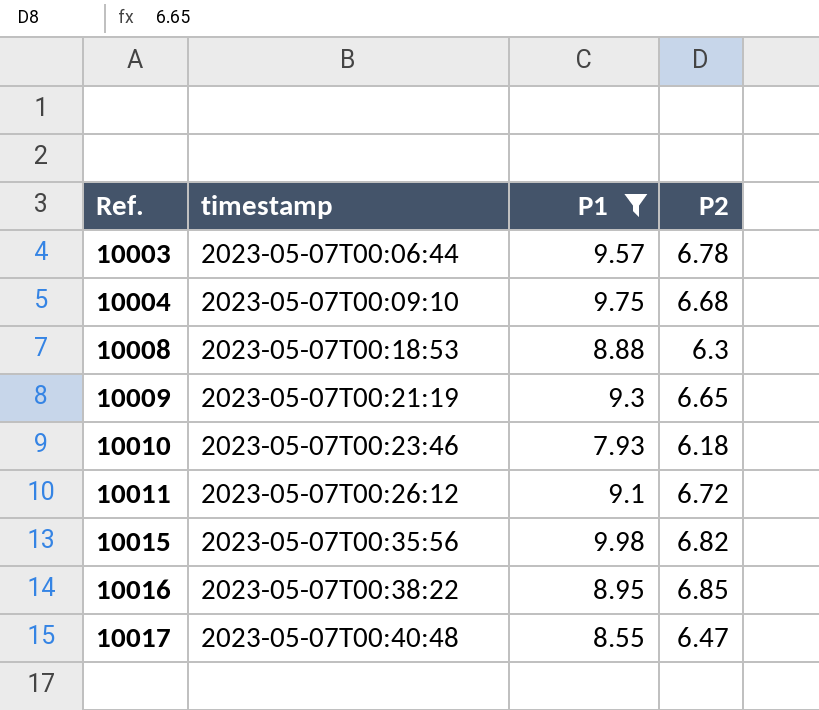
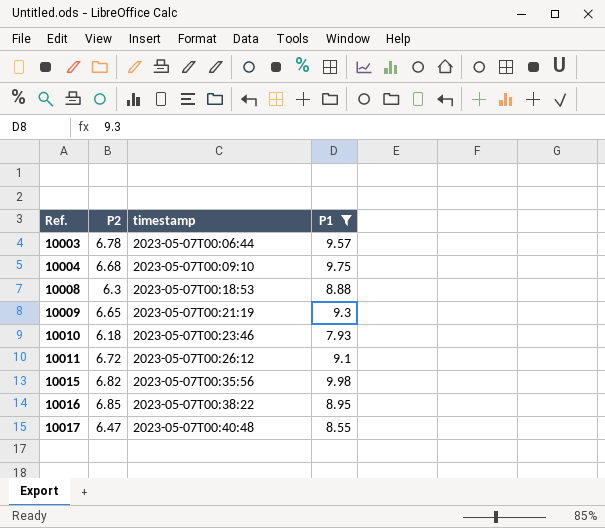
column P2 | position: 4 -> 2

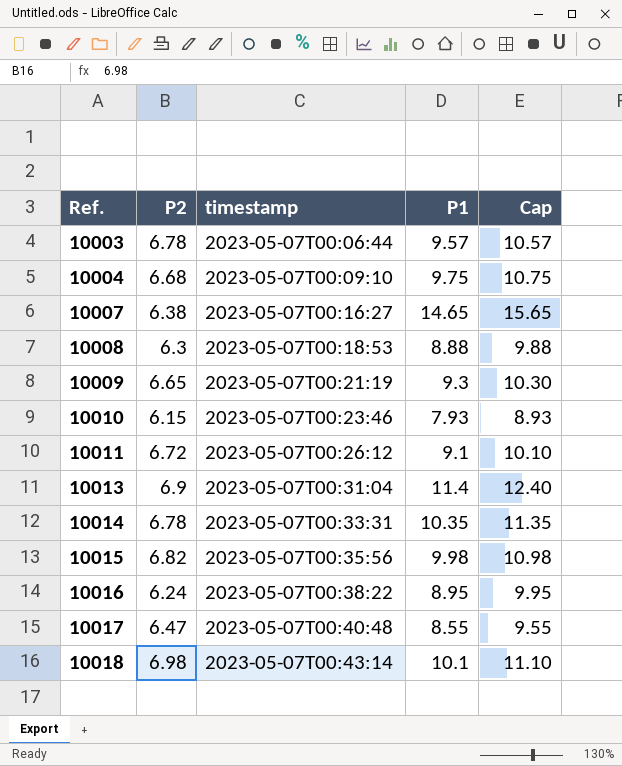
filter: P1 <= 9.98 -> none
column Cap | formula: none -> [P1] + 1
10010 | P2: 6.18 -> 6.15
10016 | P2: 6.85 -> 6.24

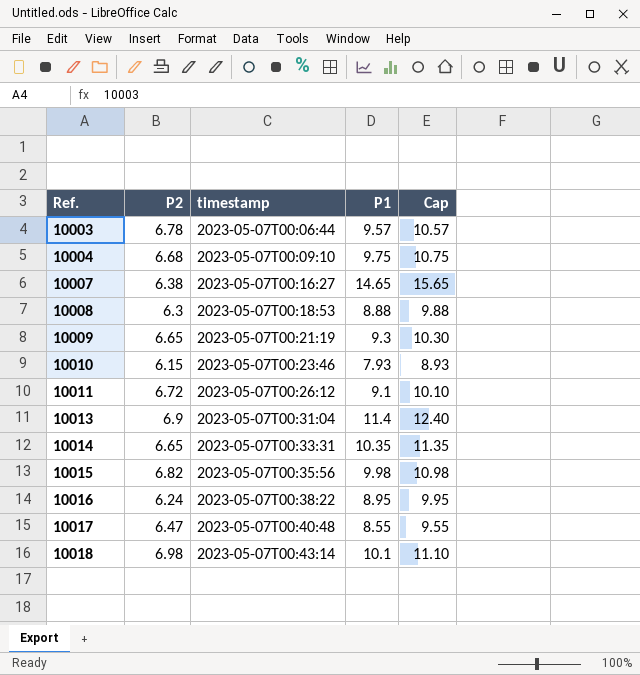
10014 | P2: 6.78 -> 6.65

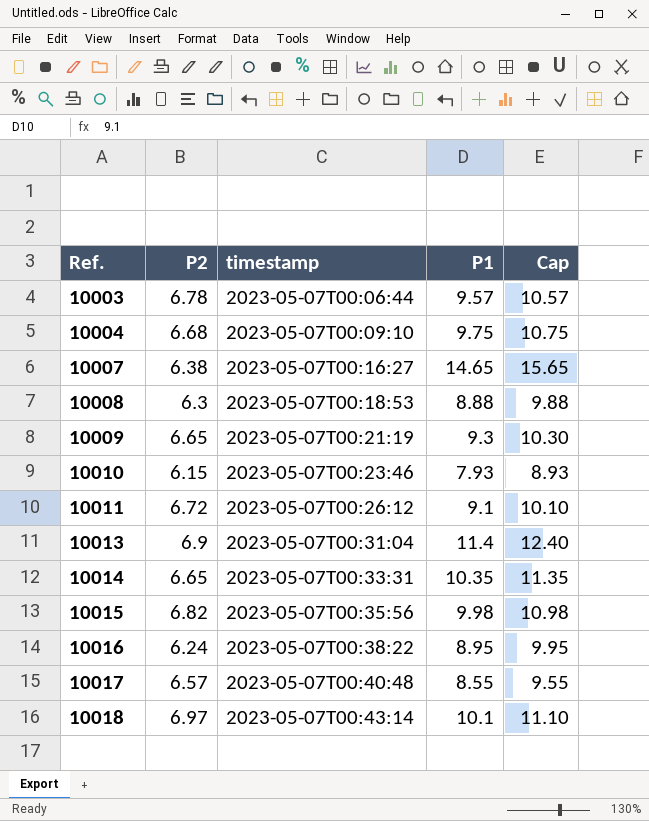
10017 | P2: 6.47 -> 6.57
10018 | P2: 6.98 -> 6.97

